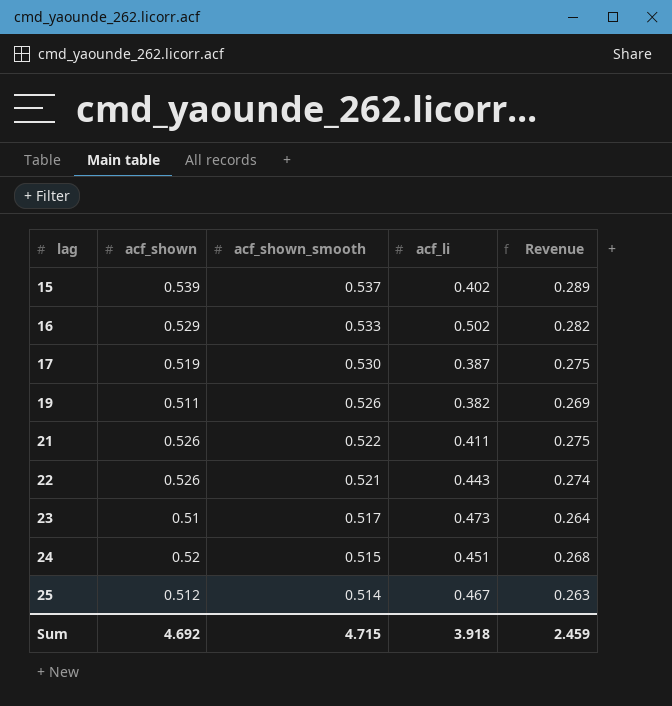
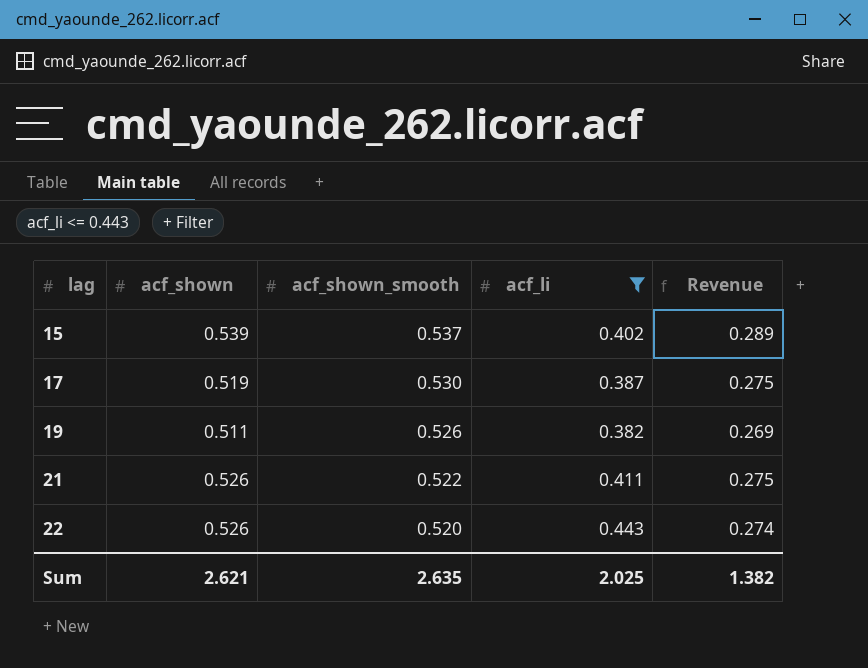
filter: none -> acf_li <= 0.443
22 | acf_shown_smooth: 0.521 -> 0.520
Sum | acf_shown: 4.692 -> 2.621
Sum | acf_shown_smooth: 4.715 -> 2.635
Sum | acf_li: 3.918 -> 2.025
Sum | Revenue: 2.459 -> 1.382

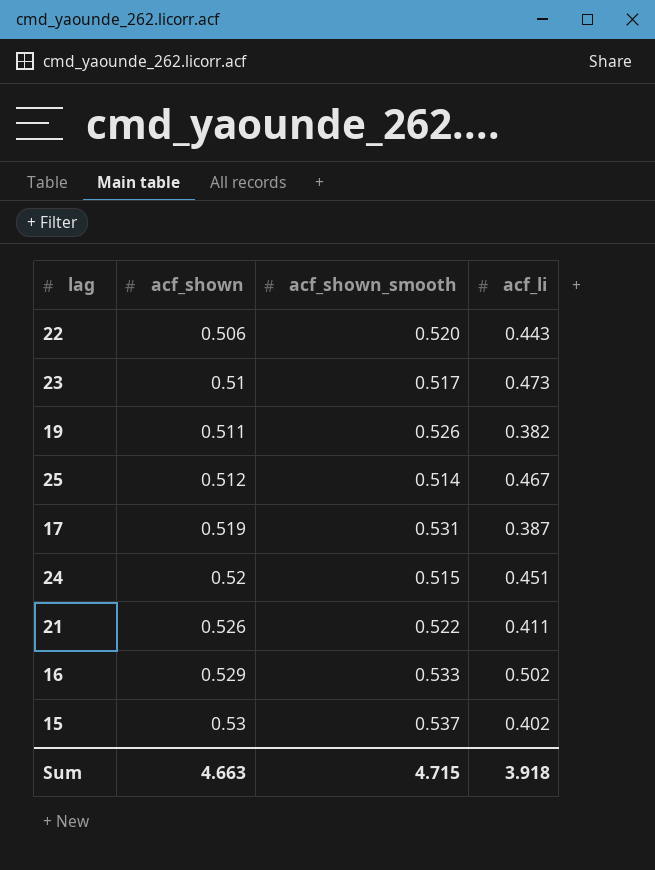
filter: acf_li <= 0.443 -> none
row order: lag ascending -> acf_shown ascending
column Revenue | formula: [acf_shown] * [acf_shown_smooth] -> none
22 | acf_shown: 0.526 -> 0.506
17 | acf_shown_smooth: 0.530 -> 0.531
15 | acf_shown: 0.539 -> 0.53
Sum | acf_shown: 2.621 -> 4.663
Sum | acf_shown_smooth: 2.635 -> 4.715
Sum | acf_li: 2.025 -> 3.918

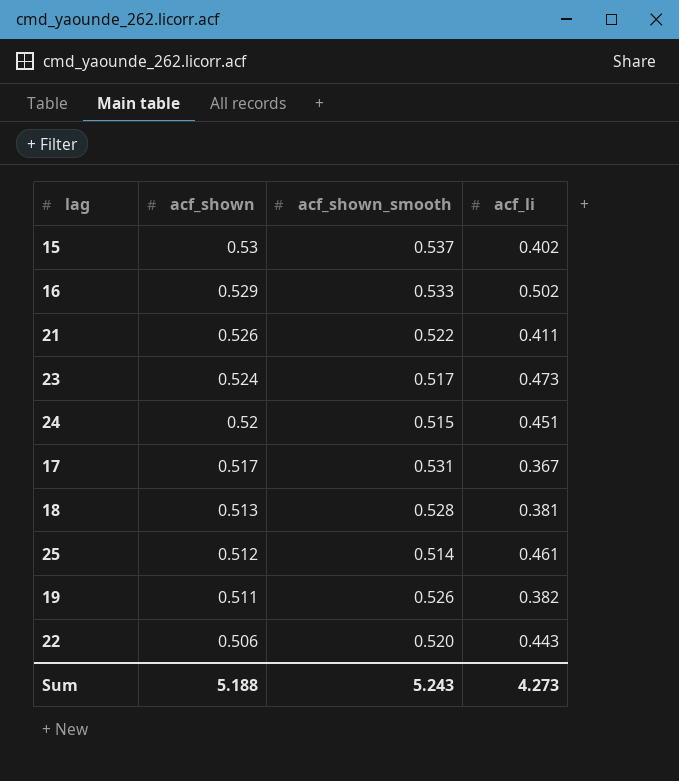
row order: acf_shown ascending -> acf_shown descending
23 | acf_shown: 0.51 -> 0.524
17 | acf_shown: 0.519 -> 0.517
17 | acf_li: 0.387 -> 0.367
row 18: none -> 0.513 | 0.528 | 0.381
25 | acf_li: 0.467 -> 0.461
Sum | acf_shown: 4.663 -> 5.188
Sum | acf_shown_smooth: 4.715 -> 5.243
Sum | acf_li: 3.918 -> 4.273

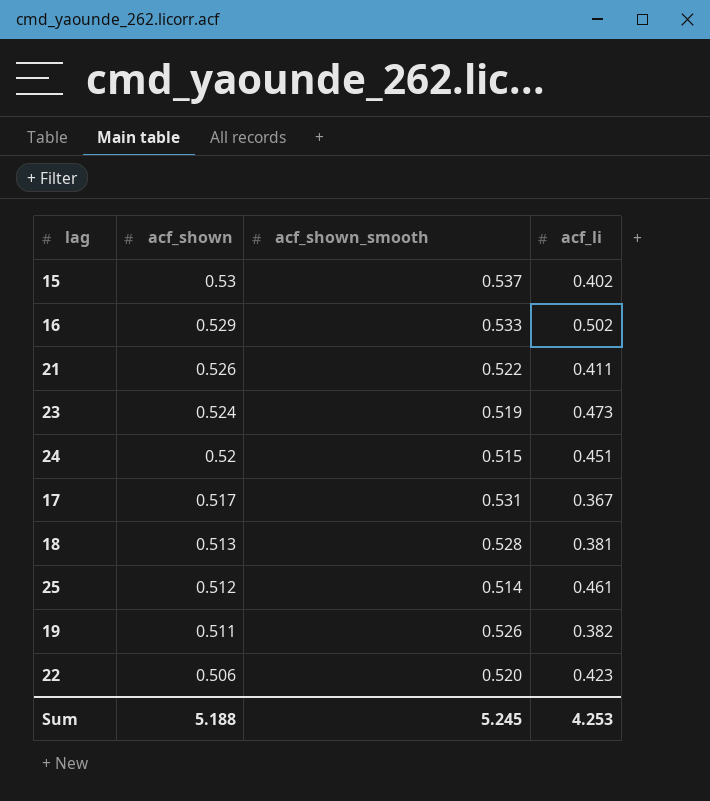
23 | acf_shown_smooth: 0.517 -> 0.519
22 | acf_li: 0.443 -> 0.423
Sum | acf_shown_smooth: 5.243 -> 5.245
Sum | acf_li: 4.273 -> 4.253

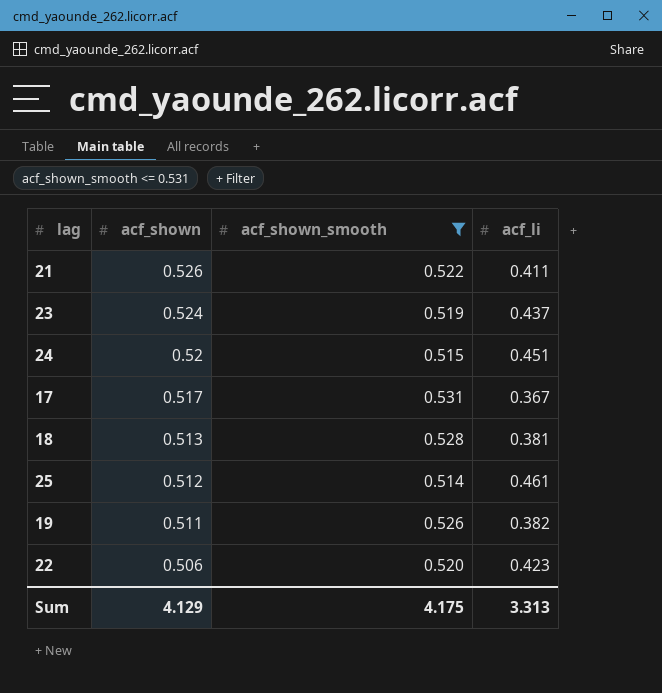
filter: none -> acf_shown_smooth <= 0.531
23 | acf_li: 0.473 -> 0.437
Sum | acf_shown: 5.188 -> 4.129
Sum | acf_shown_smooth: 5.245 -> 4.175
Sum | acf_li: 4.253 -> 3.313

